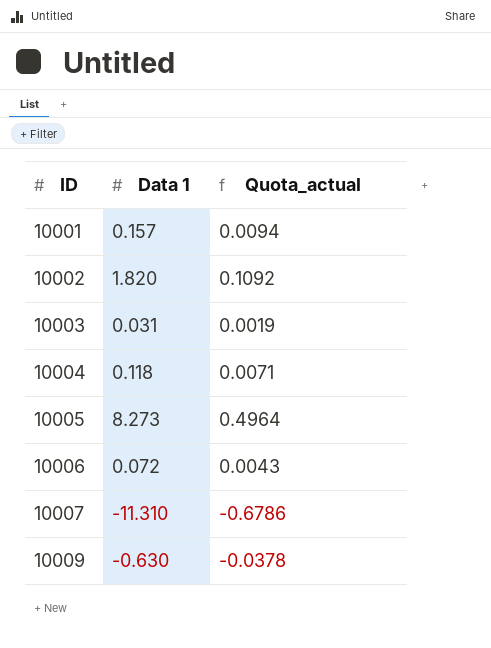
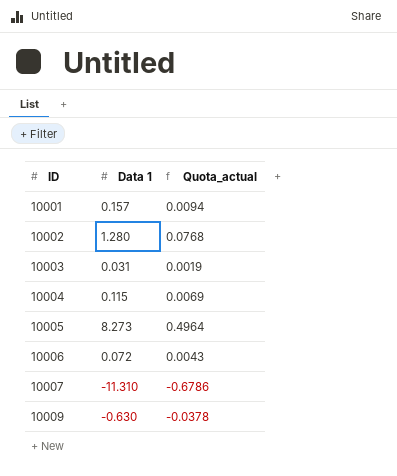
10002 | Data 1: 1.820 -> 1.280
10002 | Quota_actual: 0.1092 -> 0.0768
10004 | Data 1: 0.118 -> 0.115
10004 | Quota_actual: 0.0071 -> 0.0069

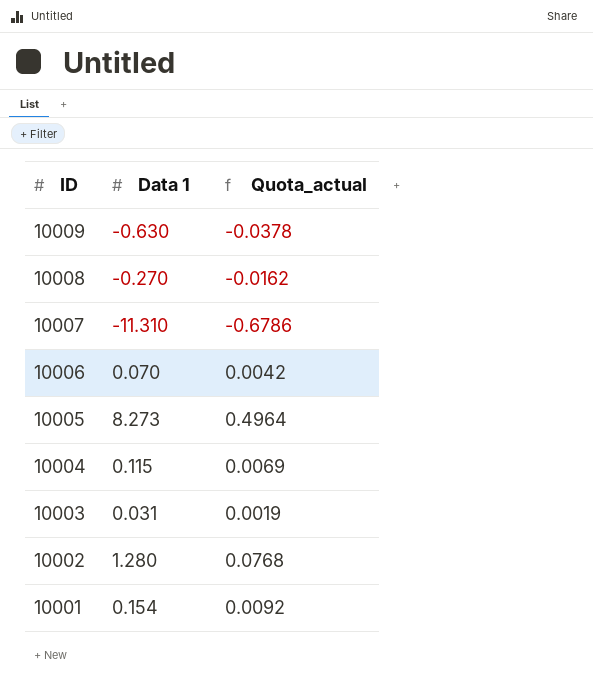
row order: ID ascending -> ID descending
row 10008: none -> -0.270 | -0.0162
10006 | Data 1: 0.072 -> 0.070
10006 | Quota_actual: 0.0043 -> 0.0042
10001 | Data 1: 0.157 -> 0.154
10001 | Quota_actual: 0.0094 -> 0.0092

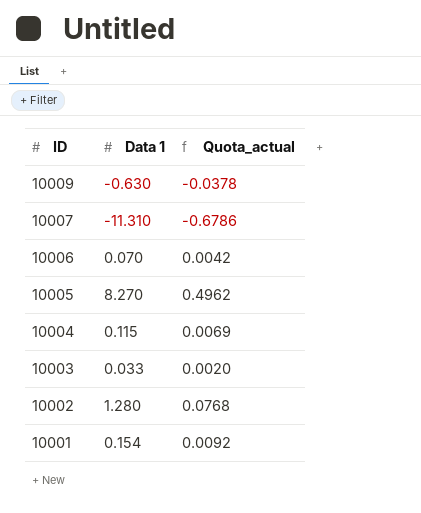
row 10008: -0.270 | -0.0162 -> none
10005 | Data 1: 8.273 -> 8.270
10005 | Quota_actual: 0.4964 -> 0.4962
10003 | Data 1: 0.031 -> 0.033
10003 | Quota_actual: 0.0019 -> 0.0020

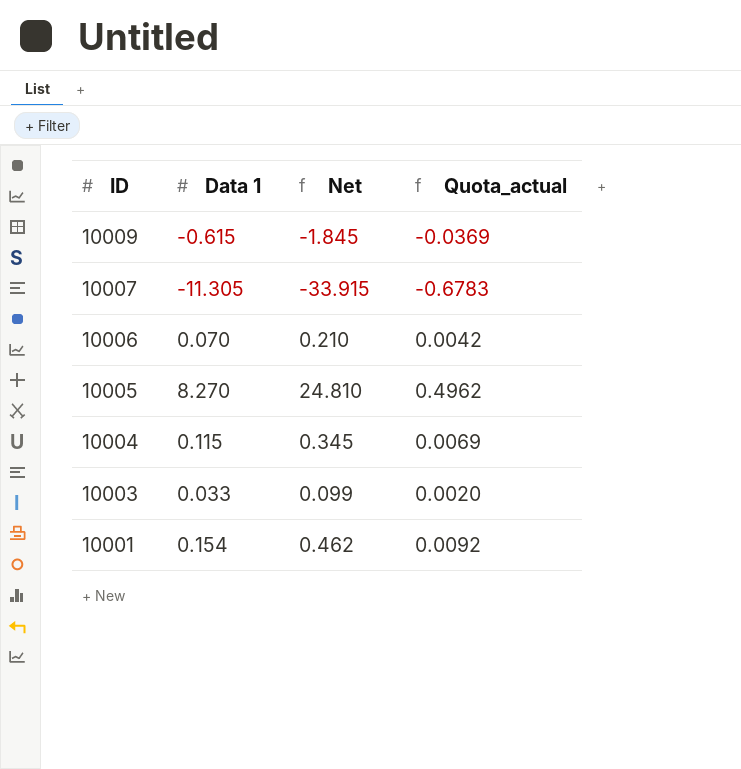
column Net | formula: none -> [Data 1] * 3
row 10002: 1.280 | 0.0768 -> none
10009 | Data 1: -0.630 -> -0.615
10009 | Quota_actual: -0.0378 -> -0.0369
10007 | Data 1: -11.310 -> -11.305
10007 | Quota_actual: -0.6786 -> -0.6783

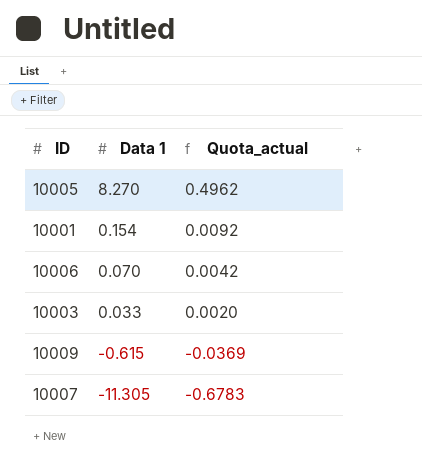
row order: ID descending -> Data 1 descending
column Net | formula: [Data 1] * 3 -> none
row 10004: 0.115 | 0.345 | 0.0069 -> none

